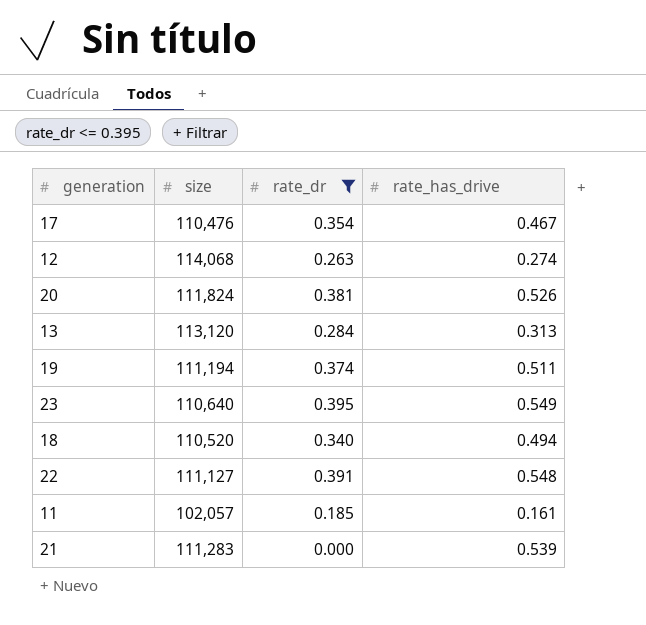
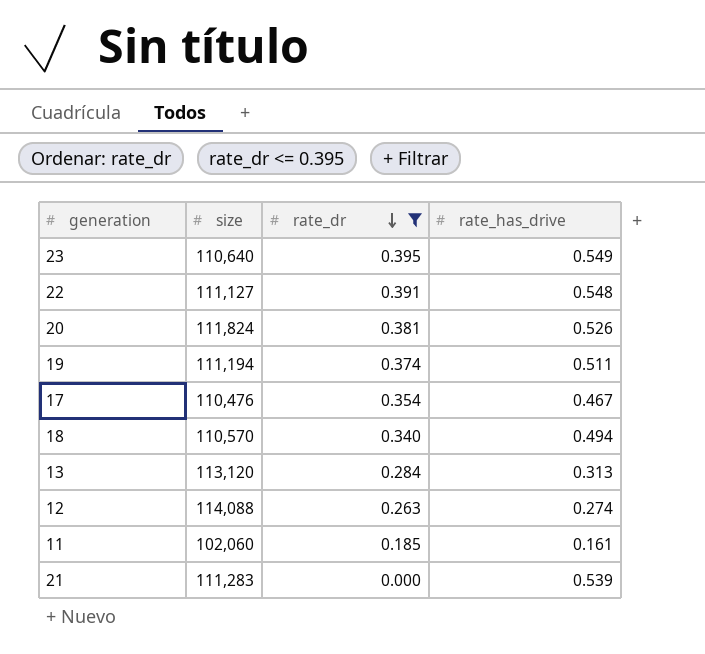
row order: none -> rate_dr descending
18 | size: 110,520 -> 110,570
12 | size: 114,068 -> 114,088
11 | size: 102,057 -> 102,060

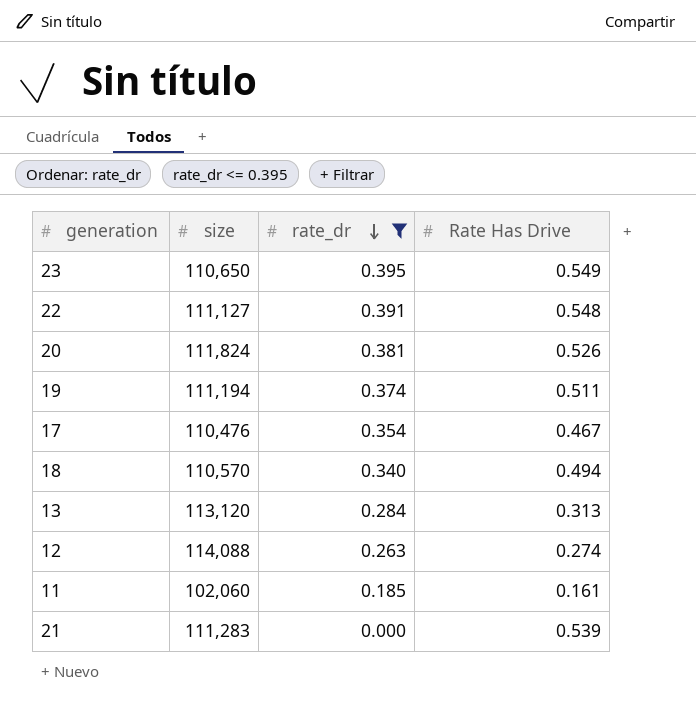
column name: rate_has_drive -> Rate Has Drive
23 | size: 110,640 -> 110,650

